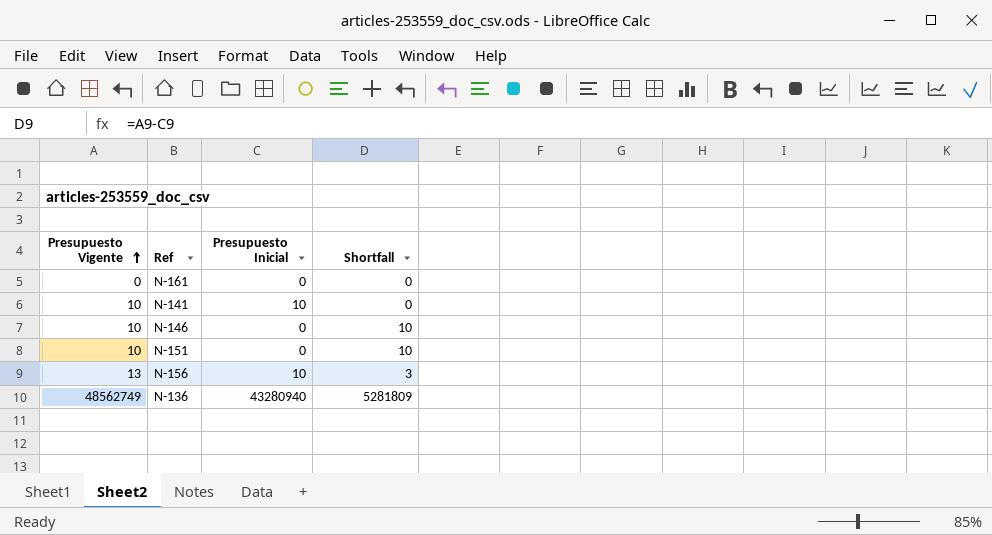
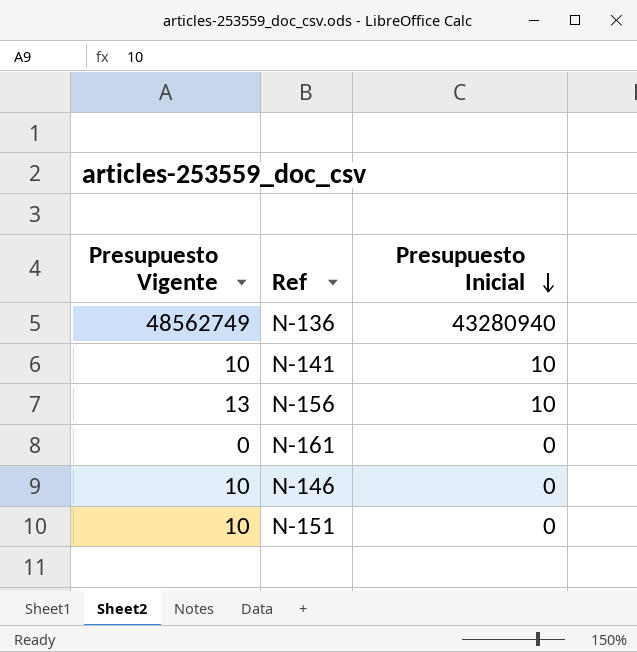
row order: Presupuesto Vigente ascending -> Presupuesto Inicial descending
column Shortfall | formula: [Presupuesto Vigente] - [Presupuesto Inicial] -> none

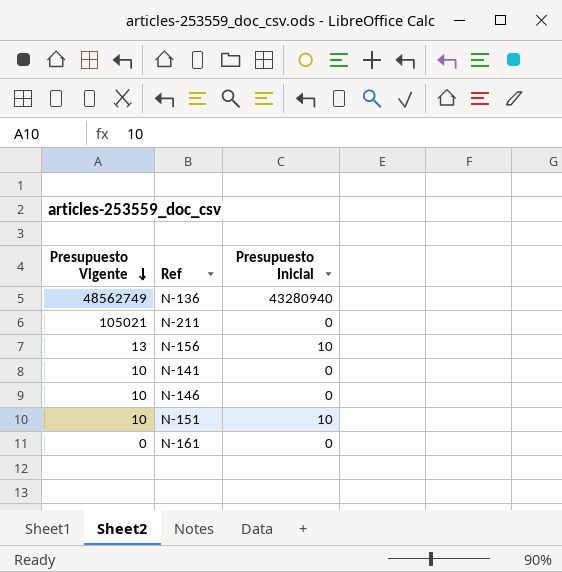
row order: Presupuesto Inicial descending -> Presupuesto Vigente descending
row N-211: none -> 105021 | 0
N-141 | Presupuesto Inicial: 10 -> 0
N-151 | Presupuesto Inicial: 0 -> 10

